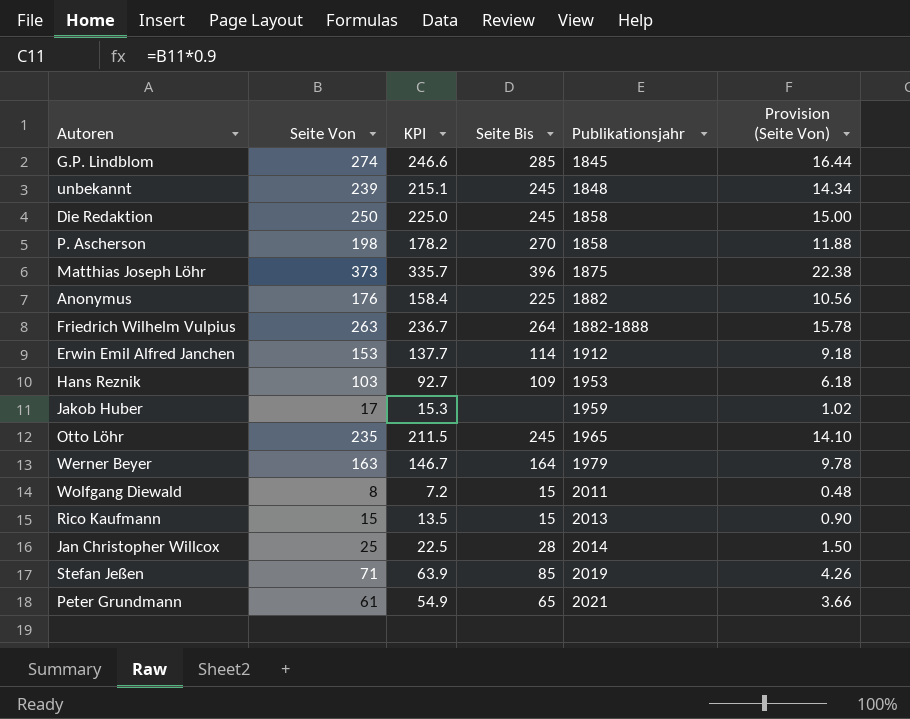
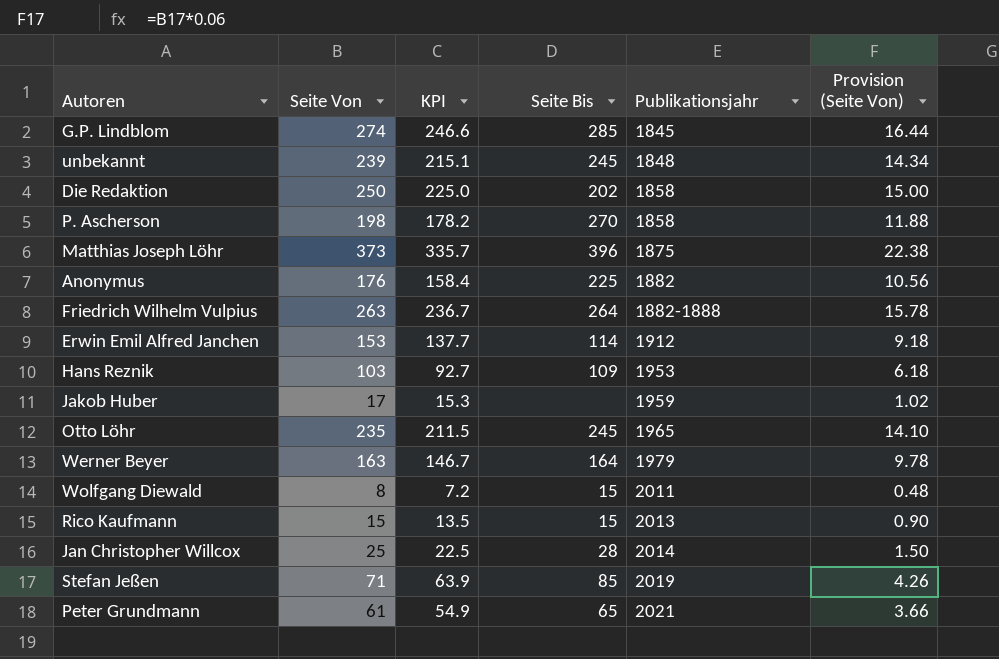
Die Redaktion | Seite Bis: 245 -> 202

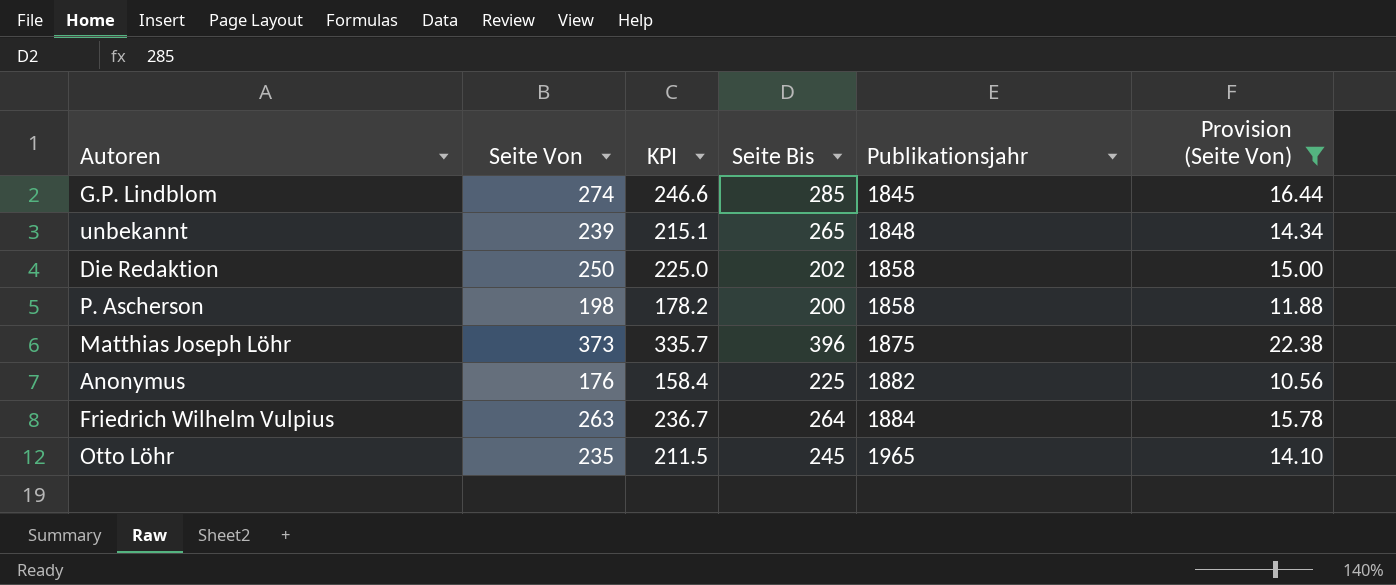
filter: none -> Provision (Seite Von) >= 10.56
unbekannt | Seite Bis: 245 -> 265
P. Ascherson | Seite Bis: 270 -> 200
Friedrich Wilhelm Vulpius | Publikationsjahr: 1882-1888 -> 1884

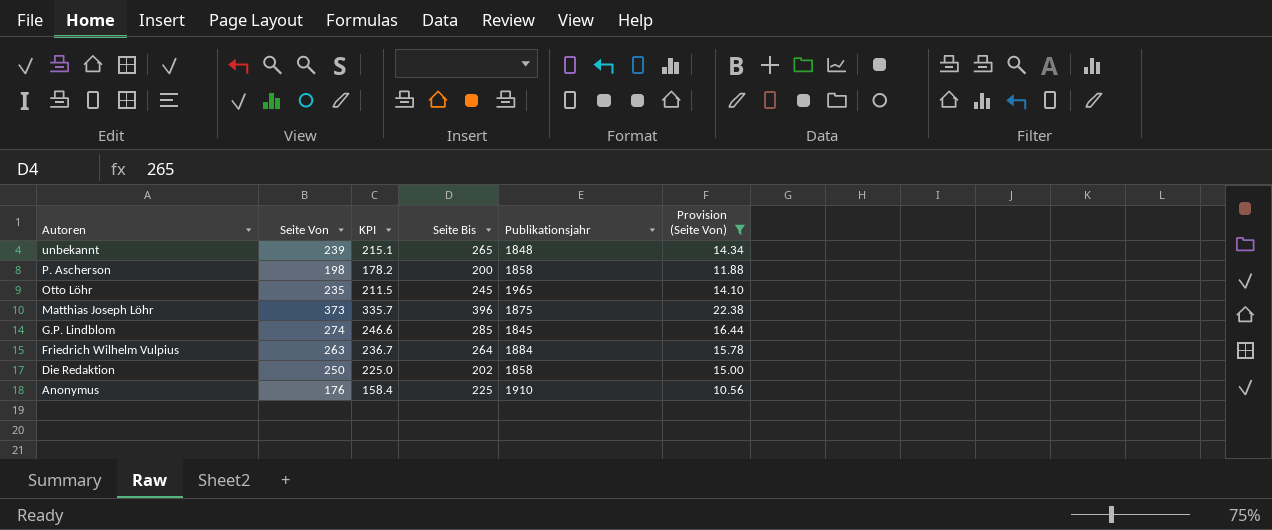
row order: Publikationsjahr ascending -> Autoren descending
Anonymus | Publikationsjahr: 1882 -> 1910

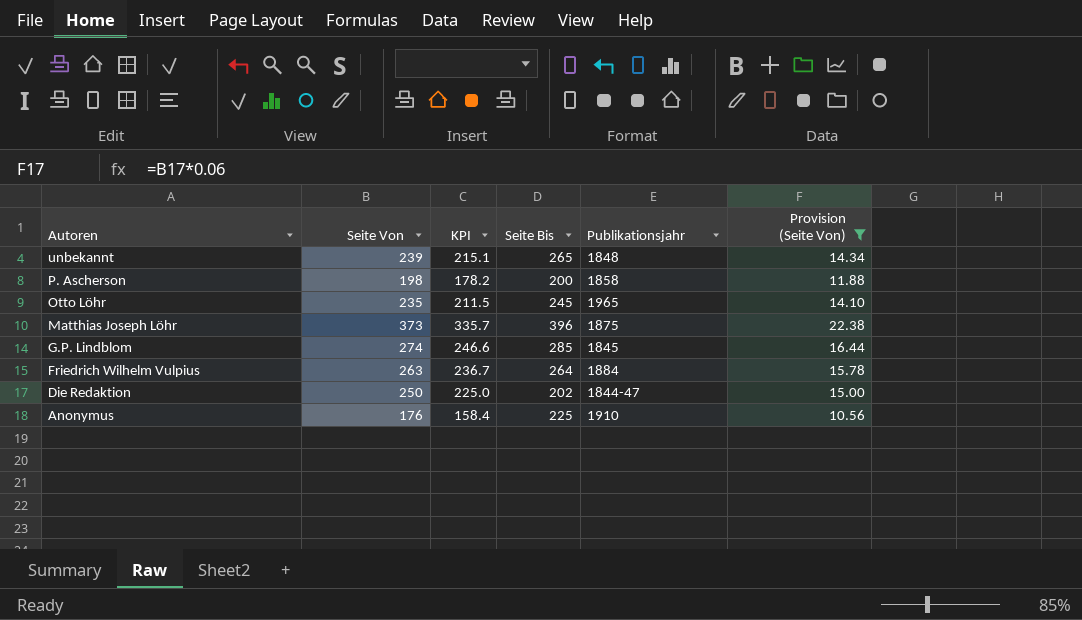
Die Redaktion | Publikationsjahr: 1858 -> 1844-47

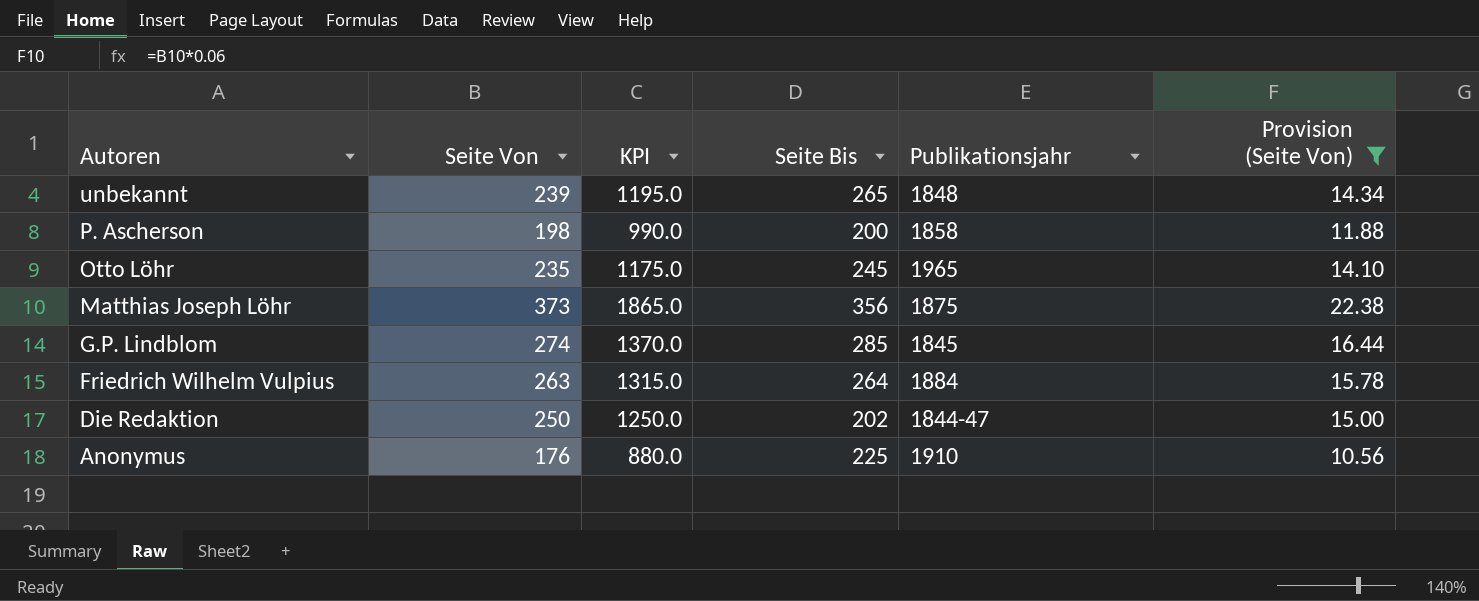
column KPI | formula: [Seite Von] * 0.9 -> [Seite Von] * 5
Matthias Joseph Löhr | Seite Bis: 396 -> 356

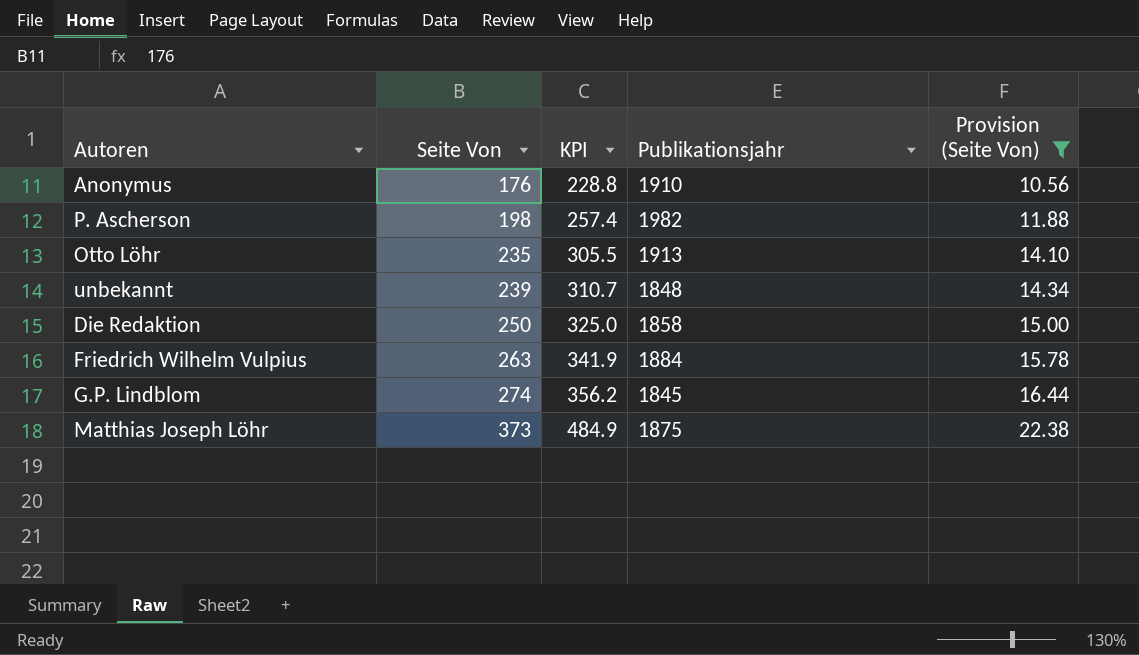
row order: Autoren descending -> Seite Von ascending
column Seite Bis | position: 4 -> none
column KPI | formula: [Seite Von] * 5 -> [Seite Von] * 1.3
P. Ascherson | Publikationsjahr: 1858 -> 1982
Otto Löhr | Publikationsjahr: 1965 -> 1913
Die Redaktion | Publikationsjahr: 1844-47 -> 1858

